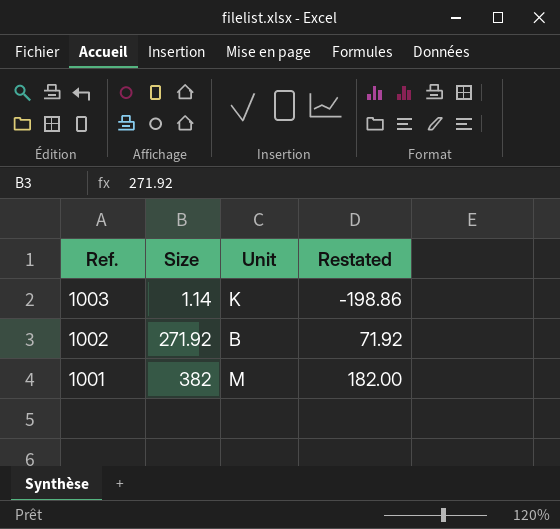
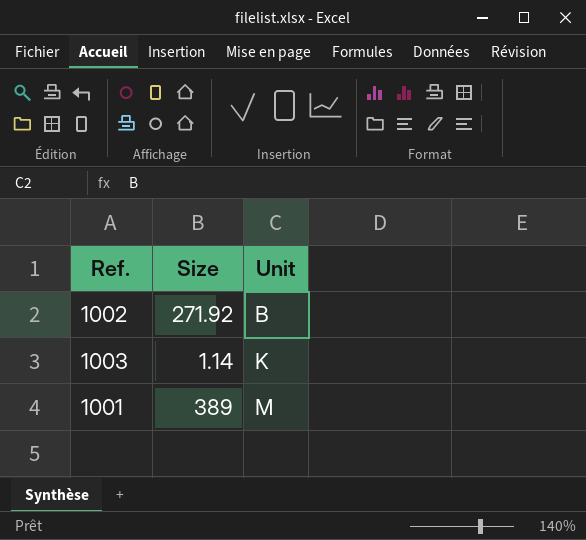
row order: Ref. descending -> Unit ascending
column Restated | formula: [Size] - 200 -> none
1001 | Size: 382 -> 389

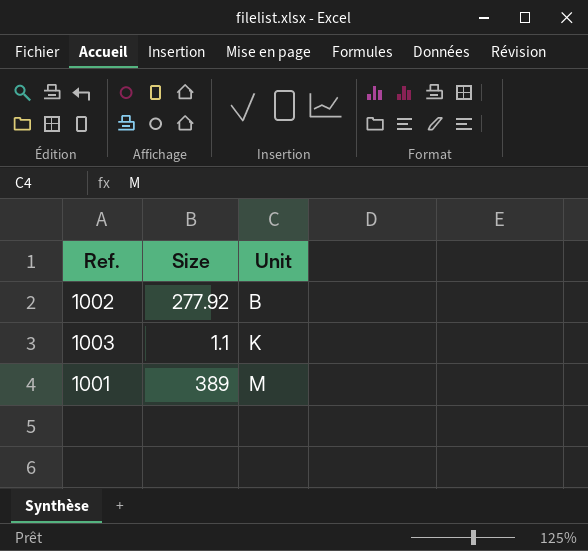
1002 | Size: 271.92 -> 277.92
1003 | Size: 1.14 -> 1.1

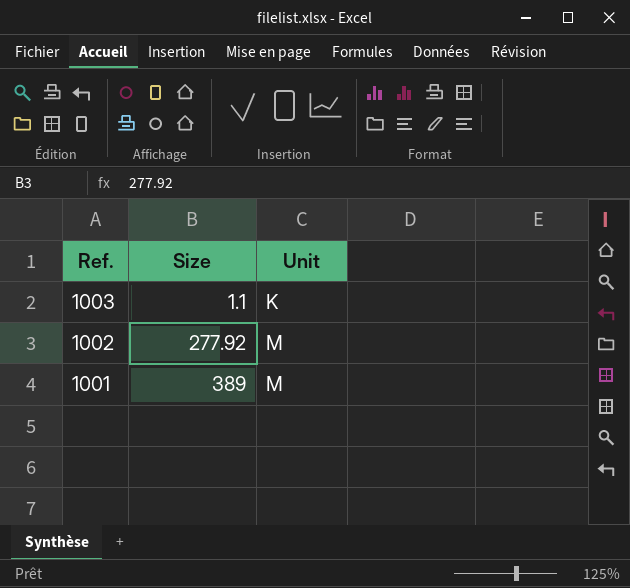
row order: Unit ascending -> Ref. descending
1002 | Unit: B -> M

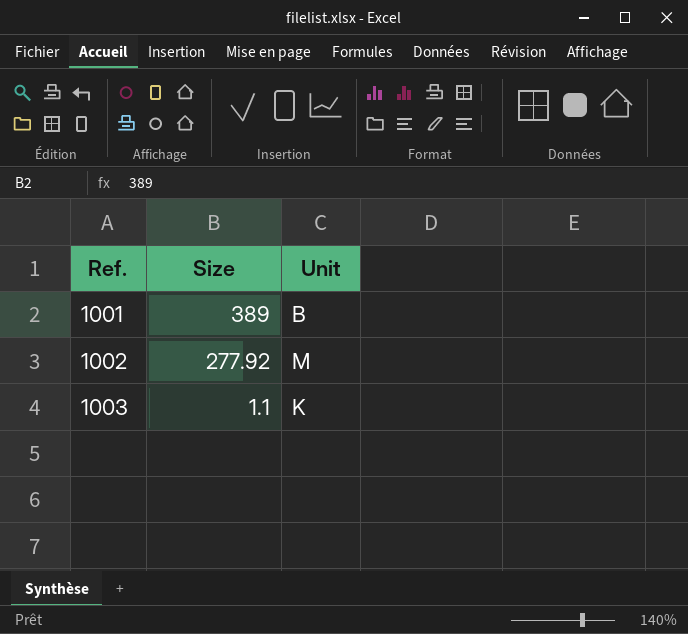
row order: Ref. descending -> Ref. ascending
1001 | Unit: M -> B

